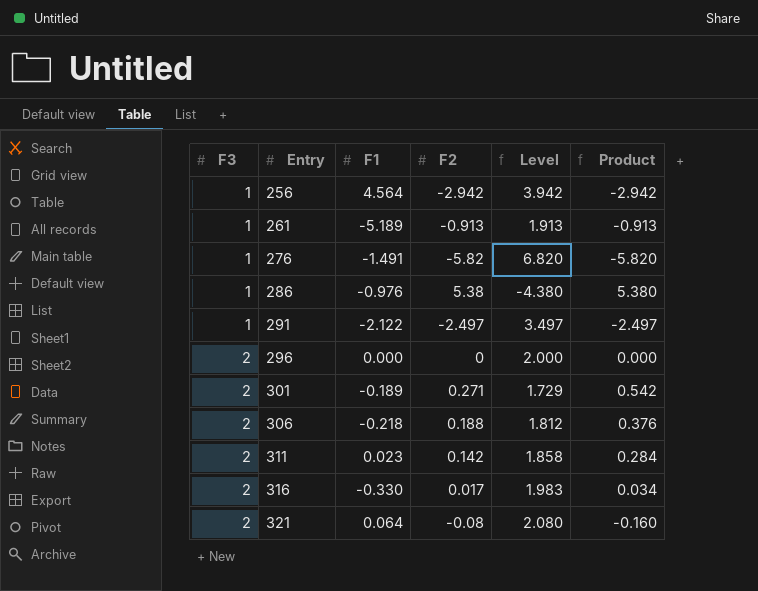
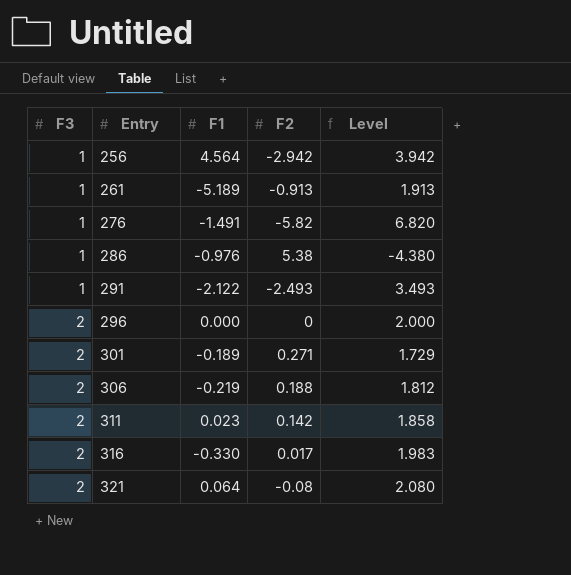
column Product | formula: [F3] * [F2] -> none
291 | F2: -2.497 -> -2.493
291 | Level: 3.497 -> 3.493
306 | F1: -0.218 -> -0.219

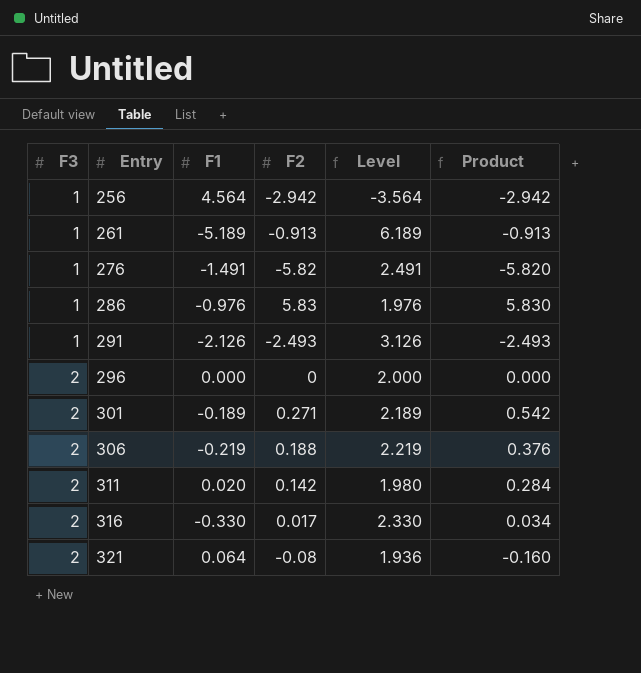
column Level | formula: [F3] - [F2] -> [F3] - [F1]
column Product | formula: none -> [F3] * [F2]
286 | F2: 5.38 -> 5.83
291 | F1: -2.122 -> -2.126
311 | F1: 0.023 -> 0.020

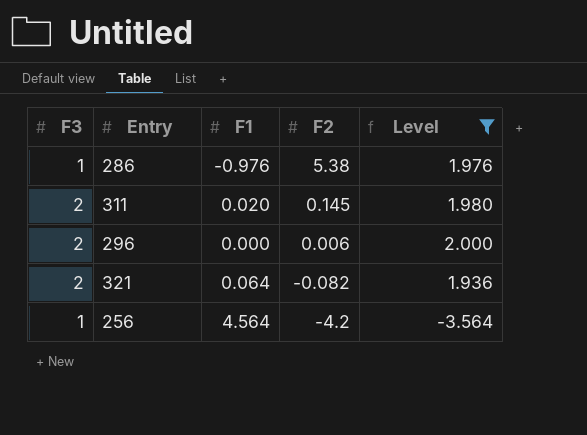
filter: none -> Level <= 2.000
row order: F3 ascending -> F2 descending
column Product | formula: [F3] * [F2] -> none
286 | F2: 5.83 -> 5.38
311 | F2: 0.142 -> 0.145
296 | F2: 0 -> 0.006
321 | F2: -0.08 -> -0.082
256 | F2: -2.942 -> -4.2

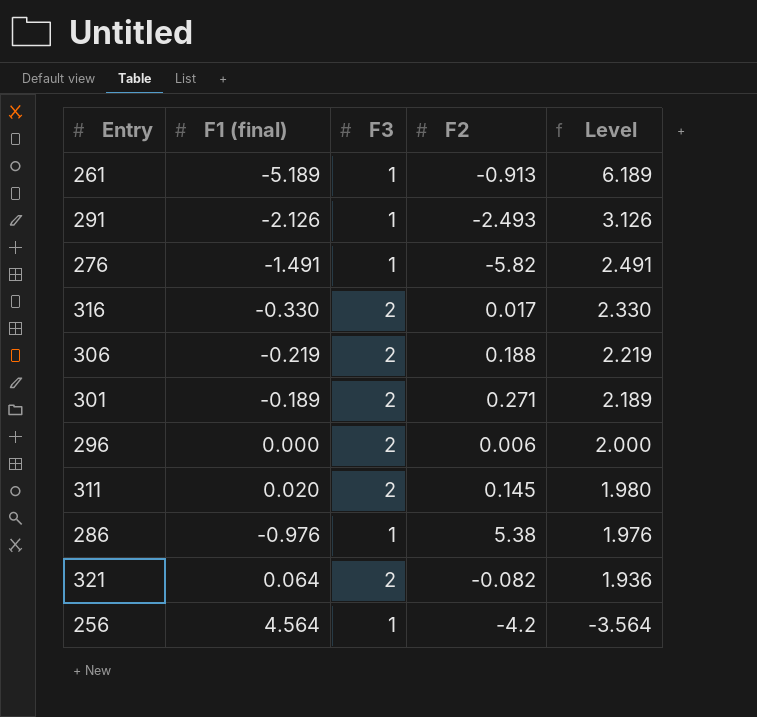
filter: Level <= 2.000 -> none
row order: F2 descending -> Level descending
column name: F1 -> F1 (final)
column F3 | position: 1 -> 3

